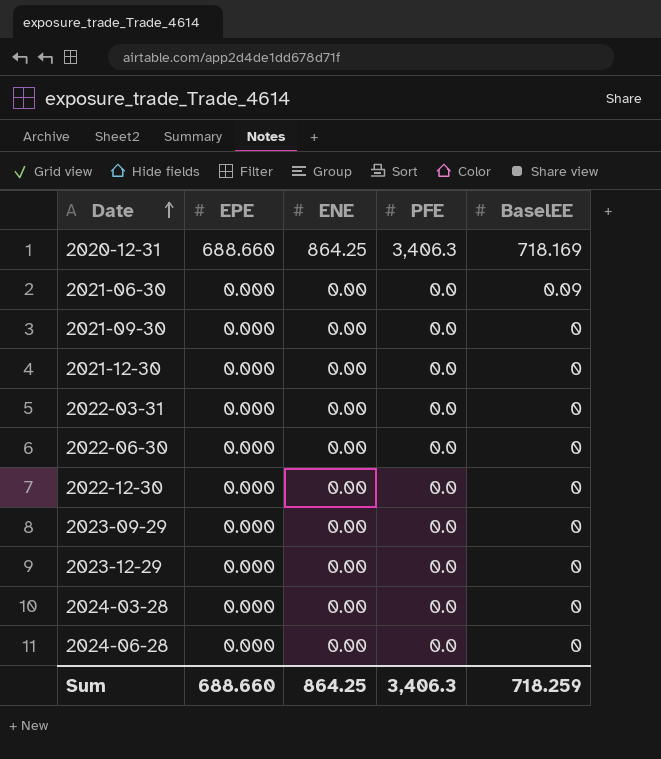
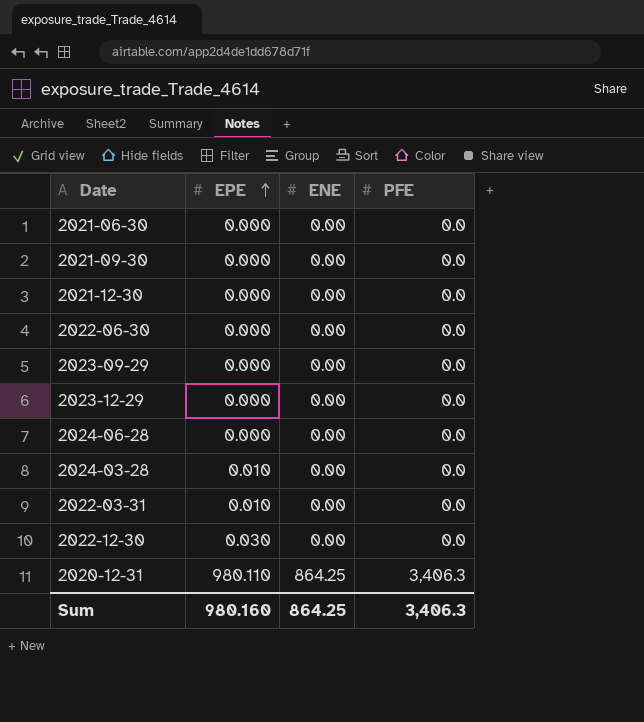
row order: Date ascending -> EPE ascending
column BaselEE | position: 5 -> none
2024-03-28 | EPE: 0.000 -> 0.010
2022-03-31 | EPE: 0.000 -> 0.010
2022-12-30 | EPE: 0.000 -> 0.030
2020-12-31 | EPE: 688.660 -> 980.110
Sum | EPE: 688.660 -> 980.160

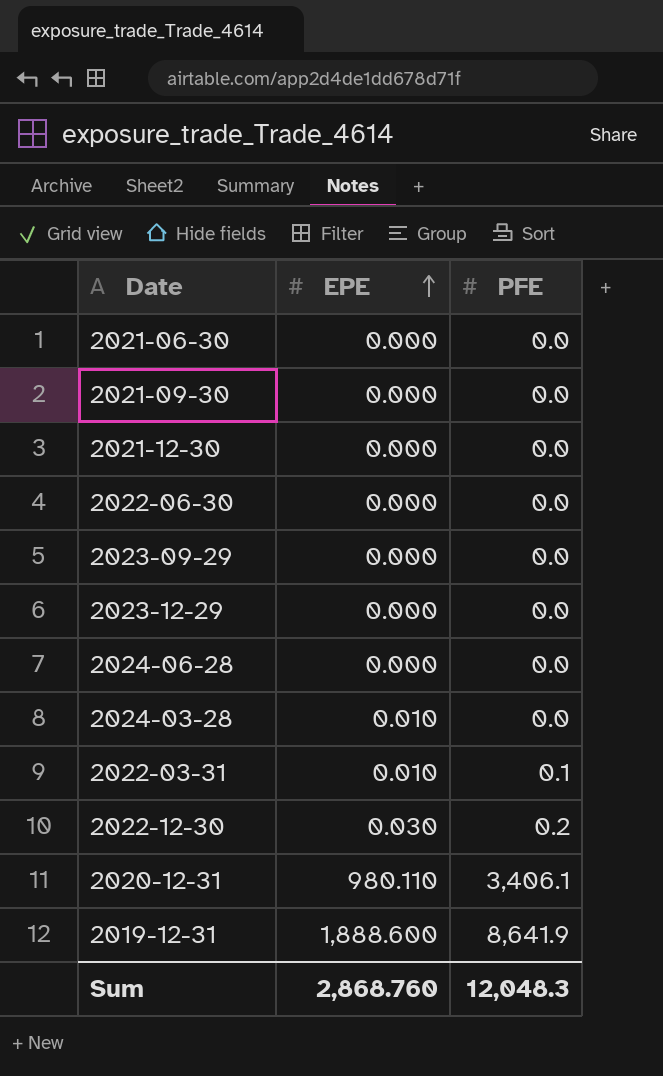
column ENE | position: 3 -> none
2022-03-31 | PFE: 0.0 -> 0.1
2022-12-30 | PFE: 0.0 -> 0.2
2020-12-31 | PFE: 3,406.3 -> 3,406.1
row 2019-12-31: none -> 1,888.600 | 8,641.9
Sum | EPE: 980.160 -> 2,868.760
Sum | PFE: 3,406.3 -> 12,048.3

